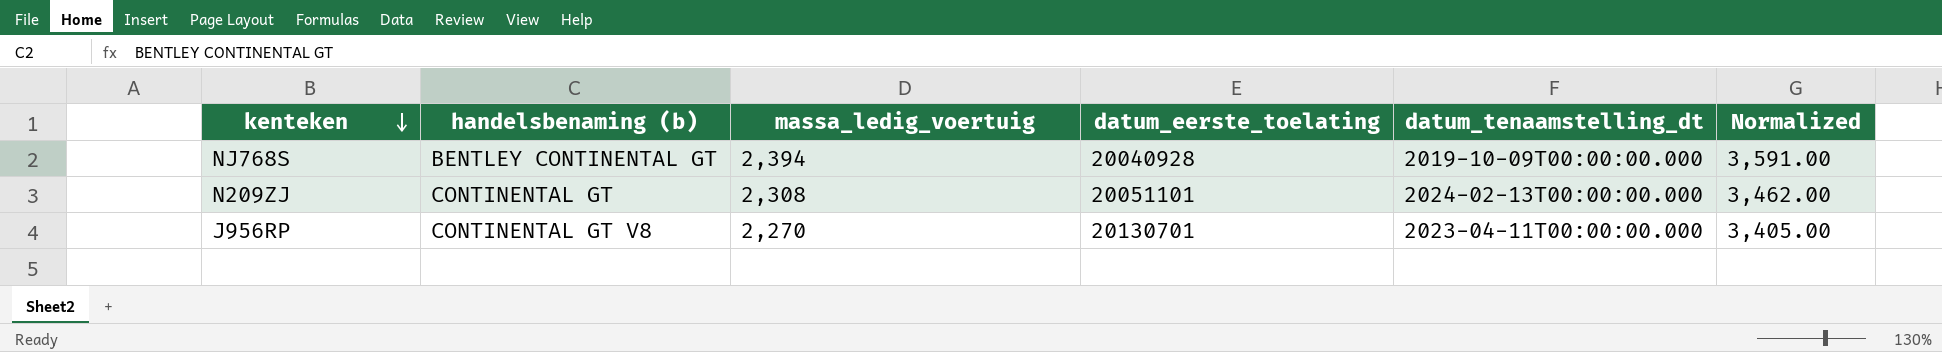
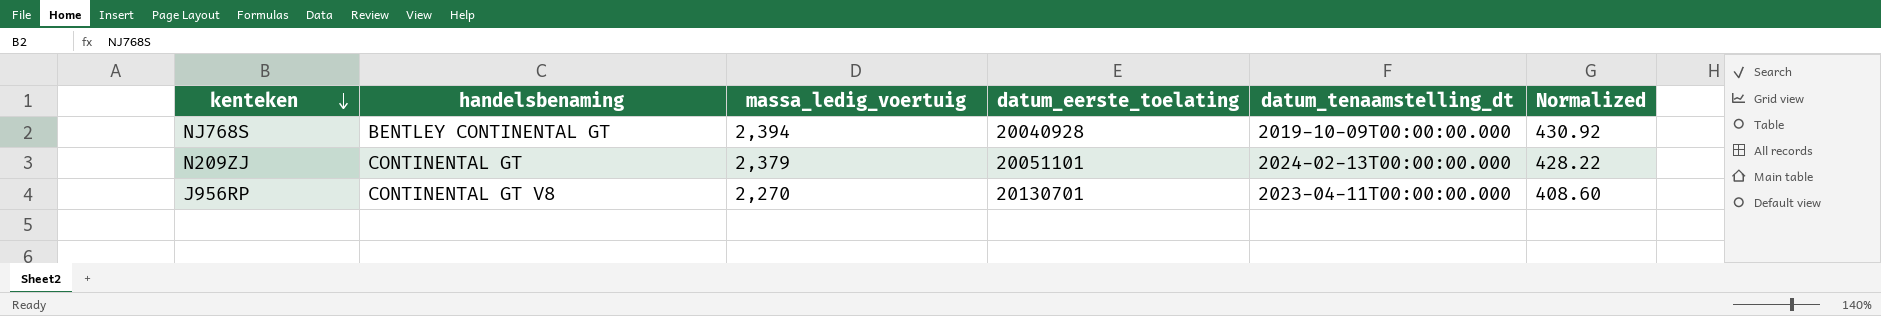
column name: handelsbenaming (b) -> handelsbenaming
column Normalized | formula: [massa_ledig_voertuig] * 1.5 -> [massa_ledig_voertuig] * 0.18
N209ZJ | massa_ledig_voertuig: 2,308 -> 2,379

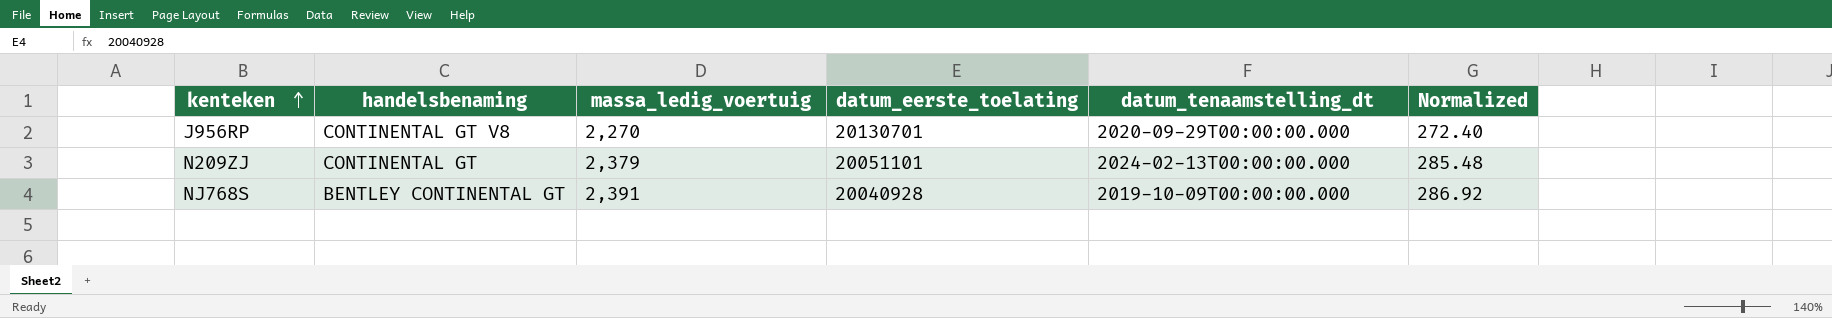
row order: kenteken descending -> kenteken ascending
column Normalized | formula: [massa_ledig_voertuig] * 0.18 -> [massa_ledig_voertuig] * 0.12
J956RP | datum_tenaamstelling_dt: 2023-04-11T00:00:00.000 -> 2020-09-29T00:00:00.000
NJ768S | massa_ledig_voertuig: 2,394 -> 2,391

